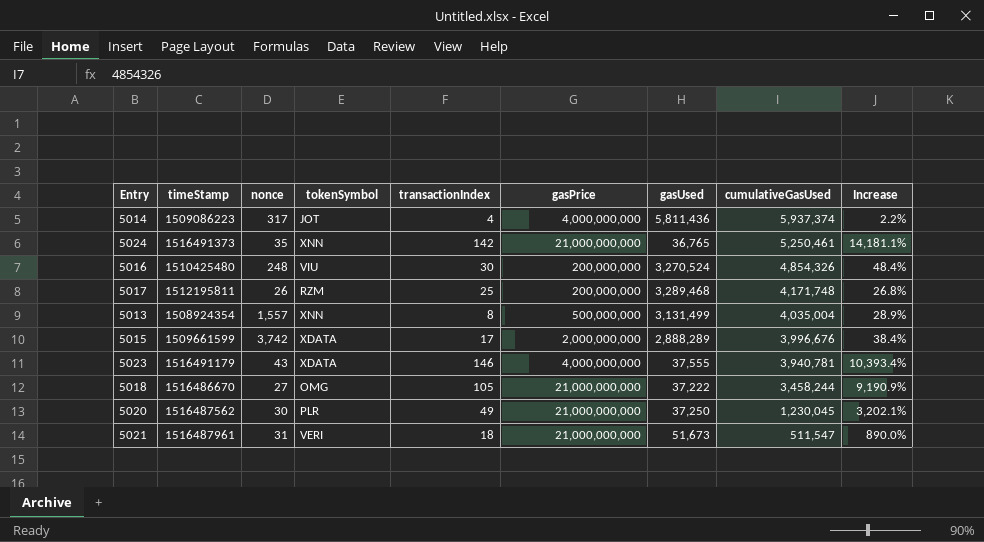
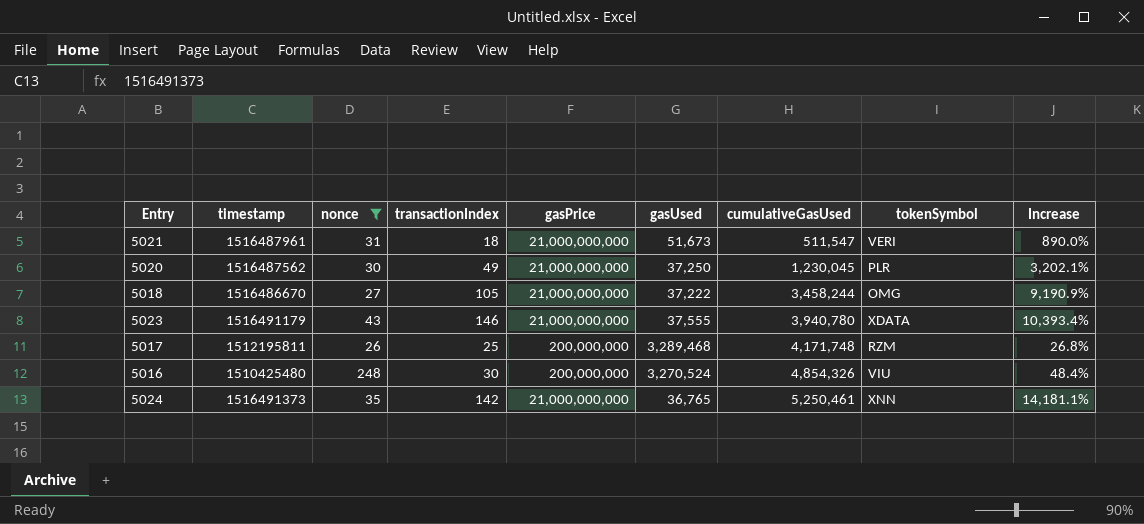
filter: none -> nonce <= 248
row order: cumulativeGasUsed descending -> cumulativeGasUsed ascending
column name: timeStamp -> timestamp
column tokenSymbol | position: 4 -> 8
5023 | gasPrice: 4,000,000,000 -> 21,000,000,000
5023 | cumulativeGasUsed: 3,940,781 -> 3,940,780

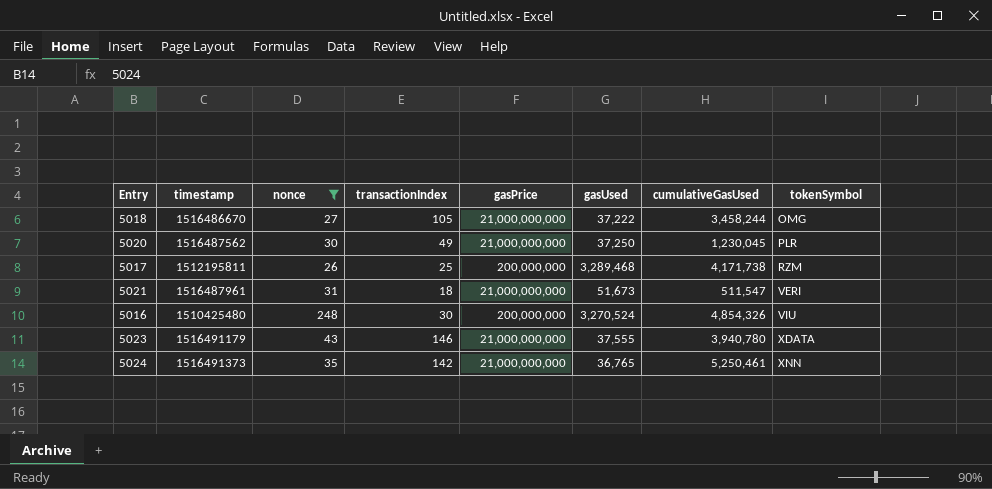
row order: cumulativeGasUsed ascending -> tokenSymbol ascending
column Increase | formula: ([cumulativeGasUsed] - [gasUsed]) / [gasUsed] -> none
5017 | cumulativeGasUsed: 4,171,748 -> 4,171,738

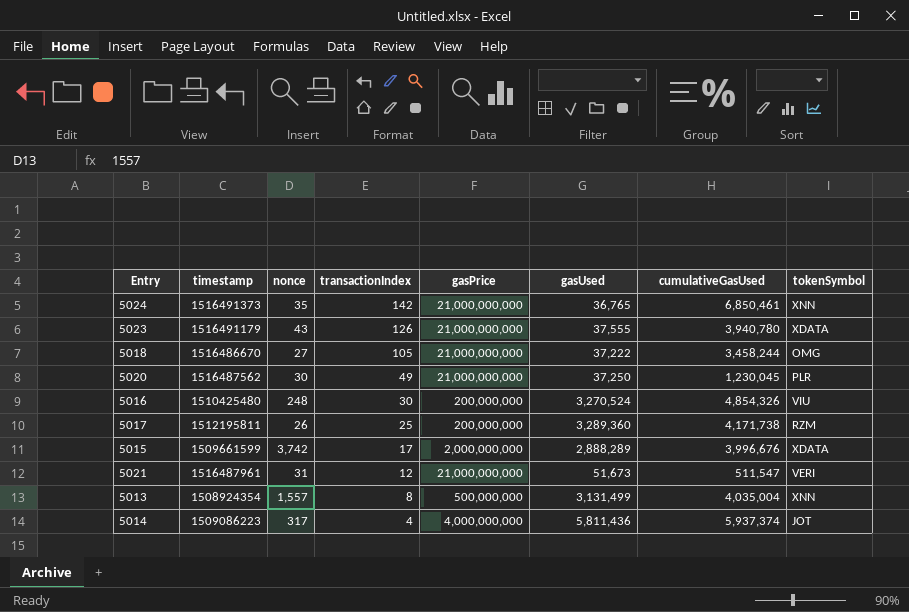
filter: nonce <= 248 -> none
row order: tokenSymbol ascending -> transactionIndex descending
5024 | cumulativeGasUsed: 5,250,461 -> 6,850,461
5023 | transactionIndex: 146 -> 126
5017 | gasUsed: 3,289,468 -> 3,289,360
5021 | transactionIndex: 18 -> 12

